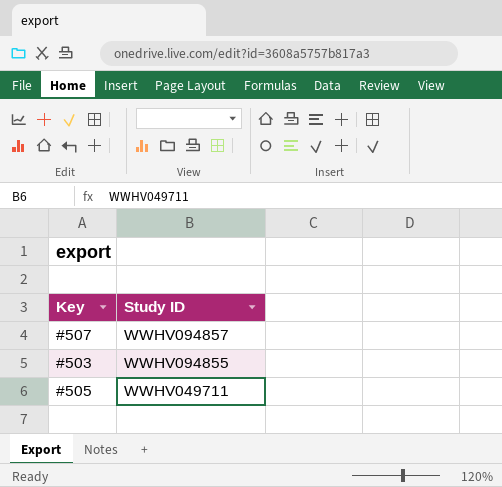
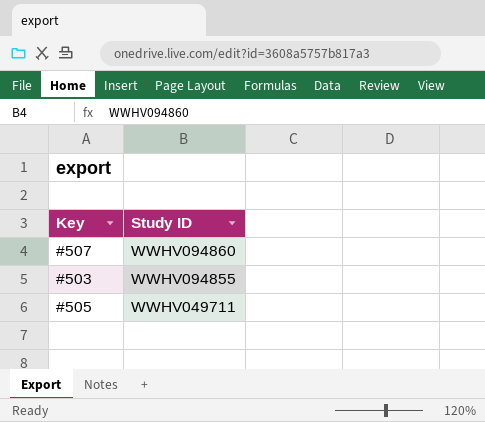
#507 | Study ID: WWHV094857 -> WWHV094860

